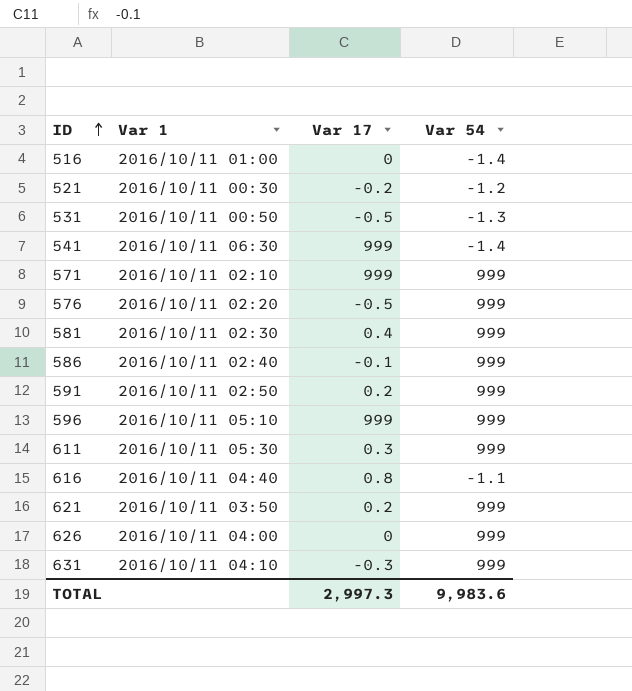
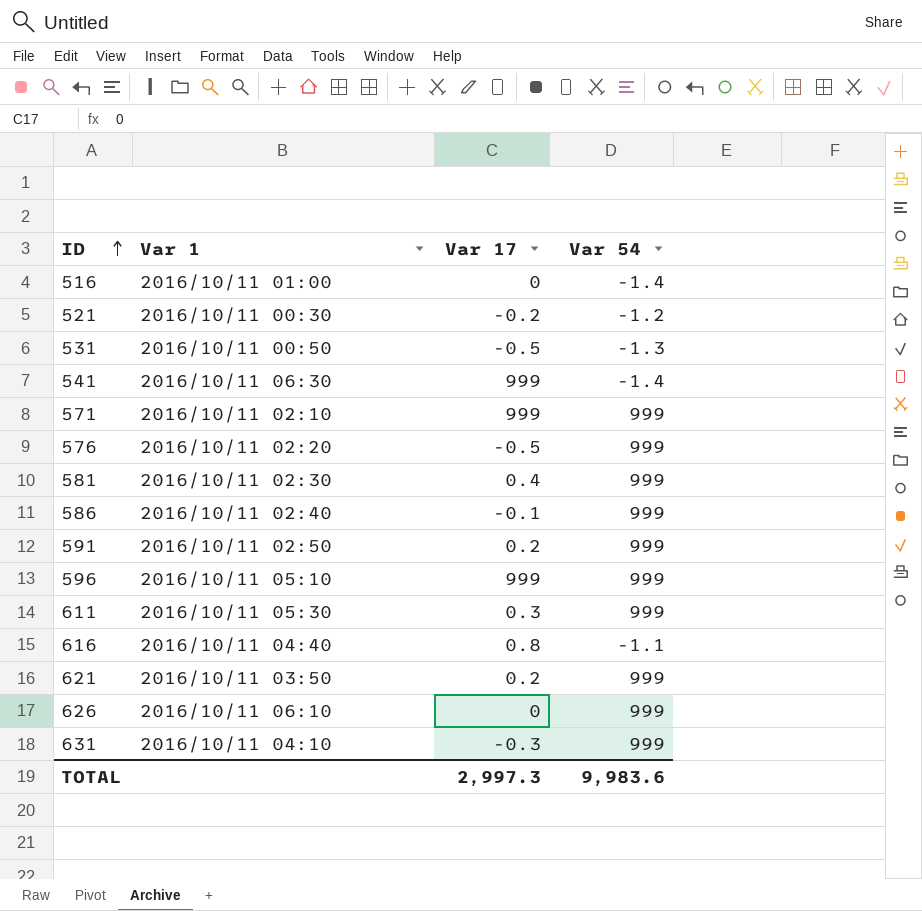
626 | Var 1: 2016/10/11 04:00 -> 2016/10/11 06:10

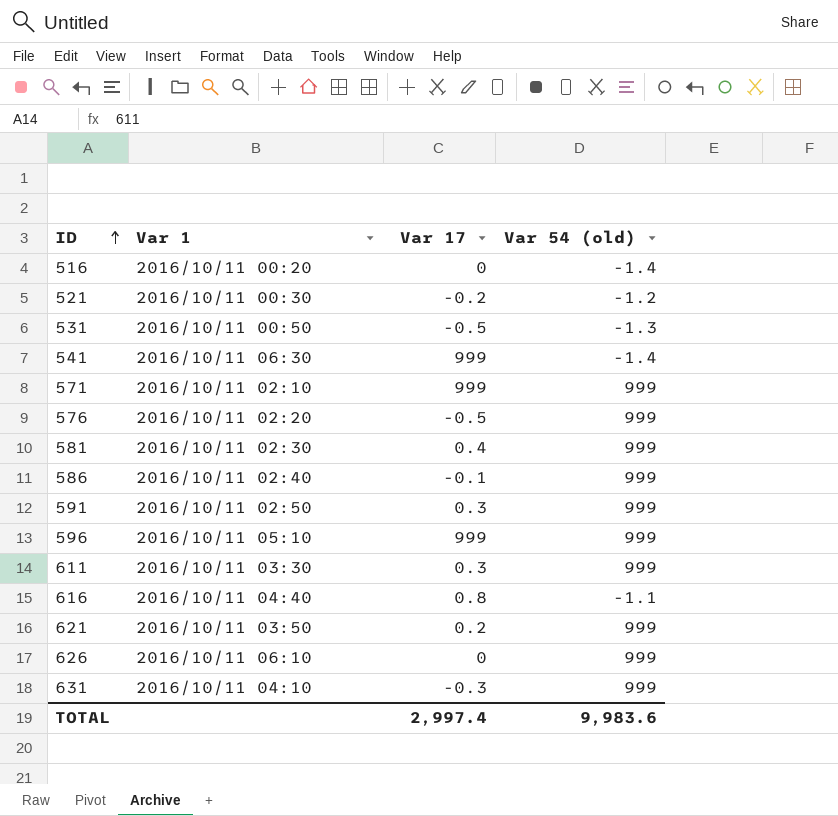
column name: Var 54 -> Var 54 (old)
516 | Var 1: 2016/10/11 01:00 -> 2016/10/11 00:20
591 | Var 17: 0.2 -> 0.3
611 | Var 1: 2016/10/11 05:30 -> 2016/10/11 03:30
TOTAL | Var 17: 2,997.3 -> 2,997.4

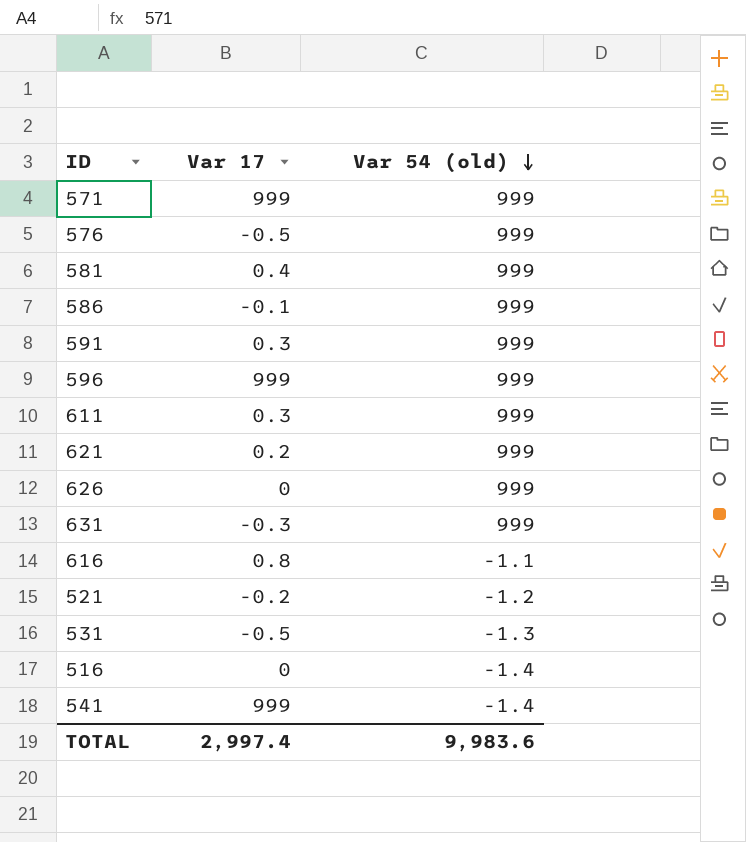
row order: ID ascending -> Var 54 (old) descending
column Var 1 | position: 2 -> none

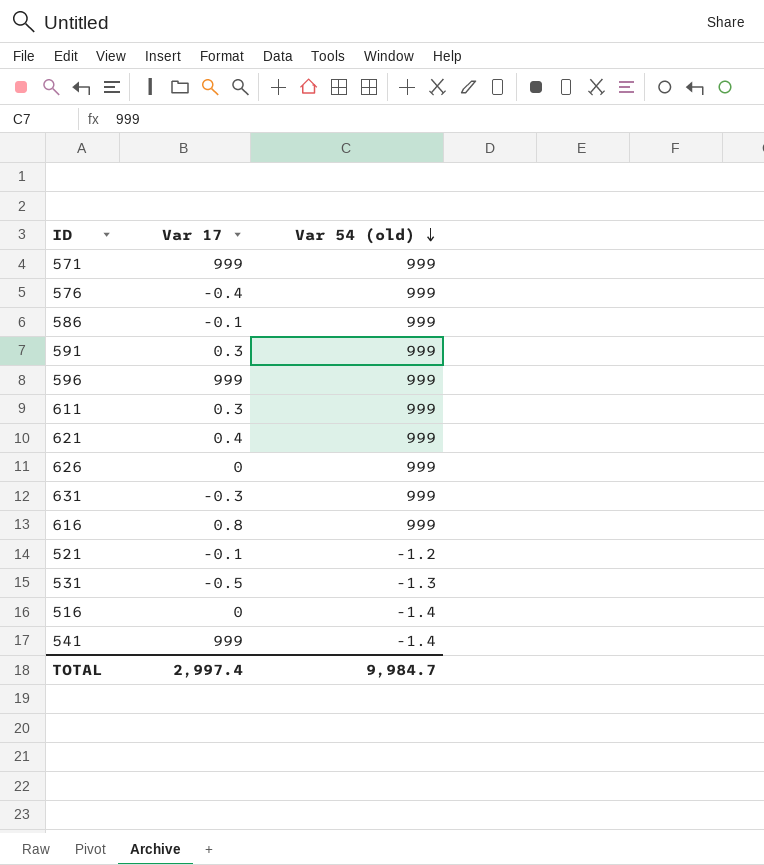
row 581: 0.4 | 999 -> none
576 | Var 17: -0.5 -> -0.4
621 | Var 17: 0.2 -> 0.4
616 | Var 54 (old): -1.1 -> 999
521 | Var 17: -0.2 -> -0.1
TOTAL | Var 54 (old): 9,983.6 -> 9,984.7

